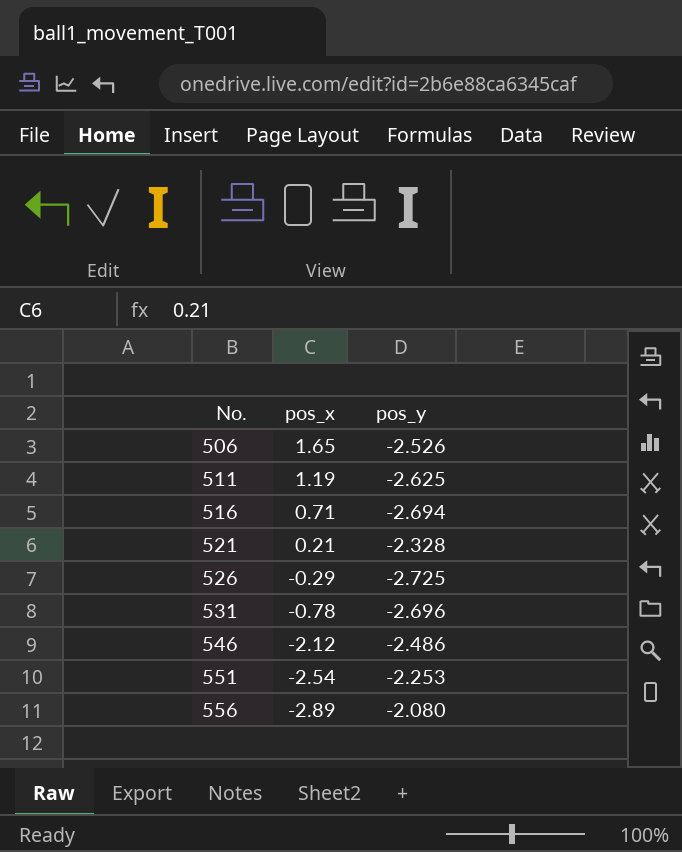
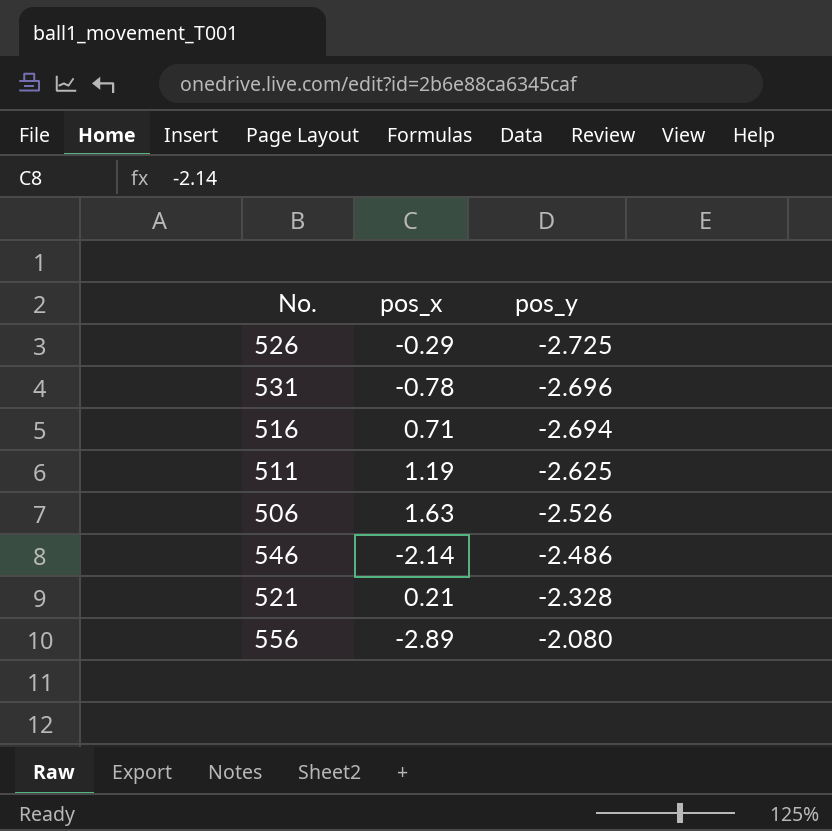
row order: No. ascending -> pos_y ascending
row 551: -2.54 | -2.253 -> none
506 | pos_x: 1.65 -> 1.63
546 | pos_x: -2.12 -> -2.14

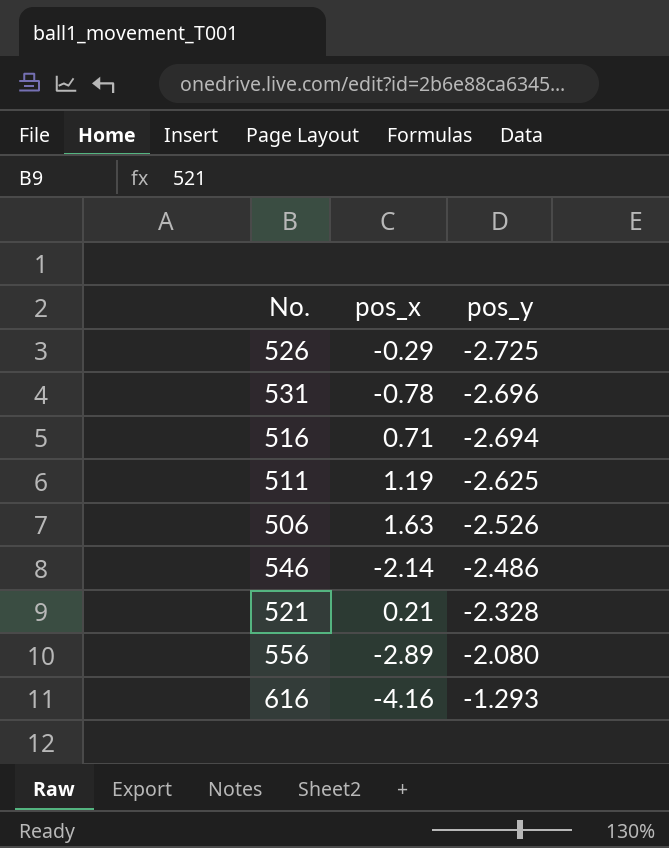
row 616: none -> -4.16 | -1.293

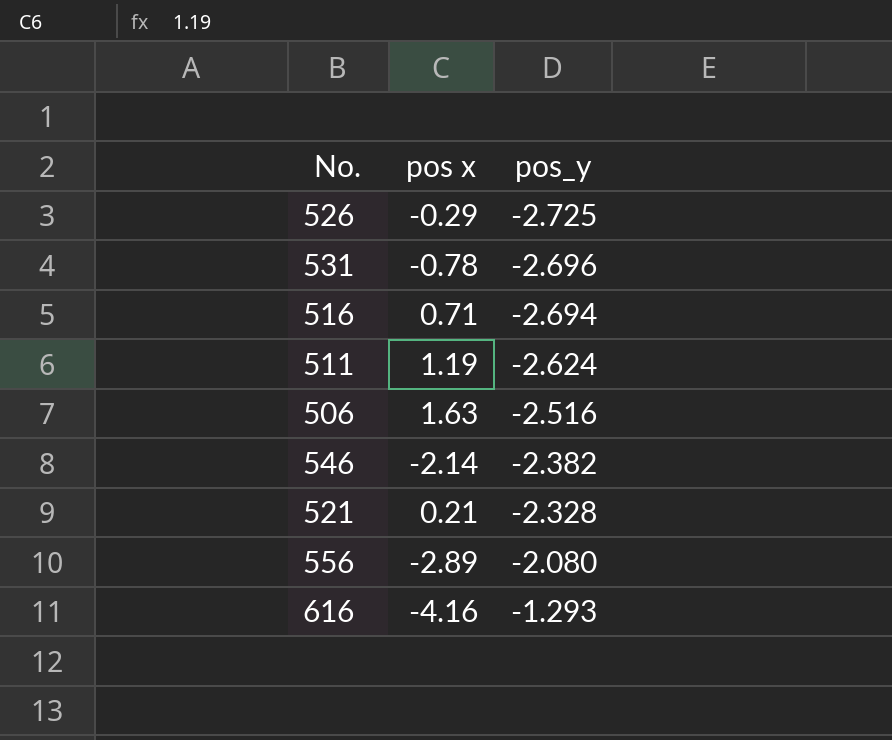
column name: pos_x -> pos x
511 | pos_y: -2.625 -> -2.624
506 | pos_y: -2.526 -> -2.516
546 | pos_y: -2.486 -> -2.382

